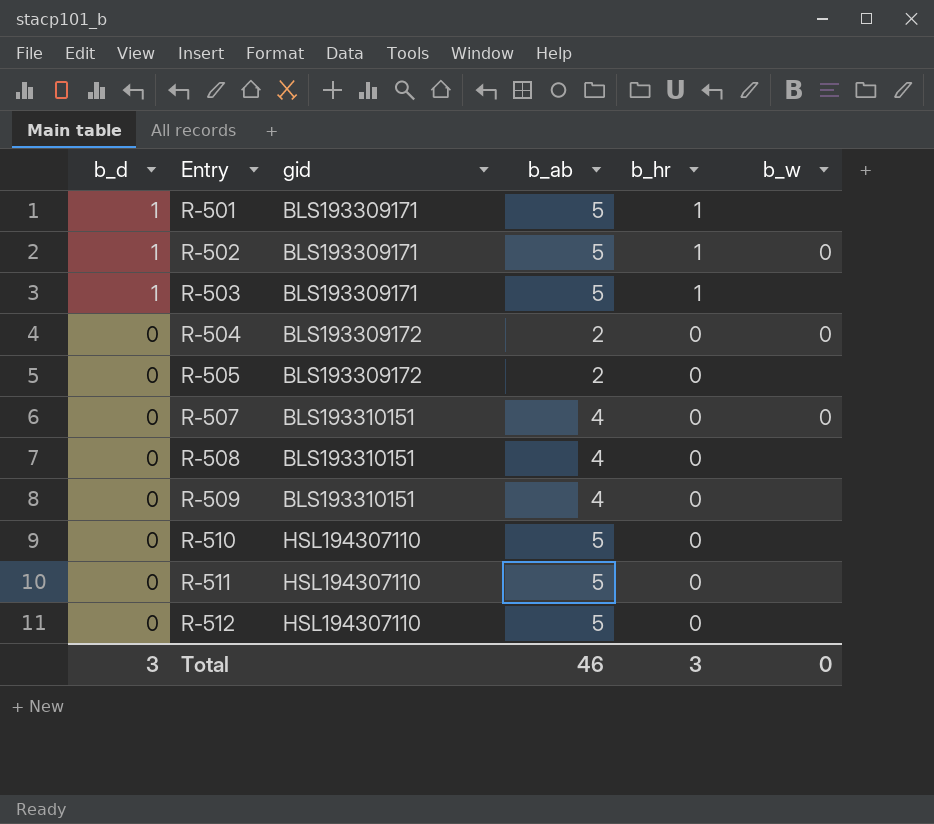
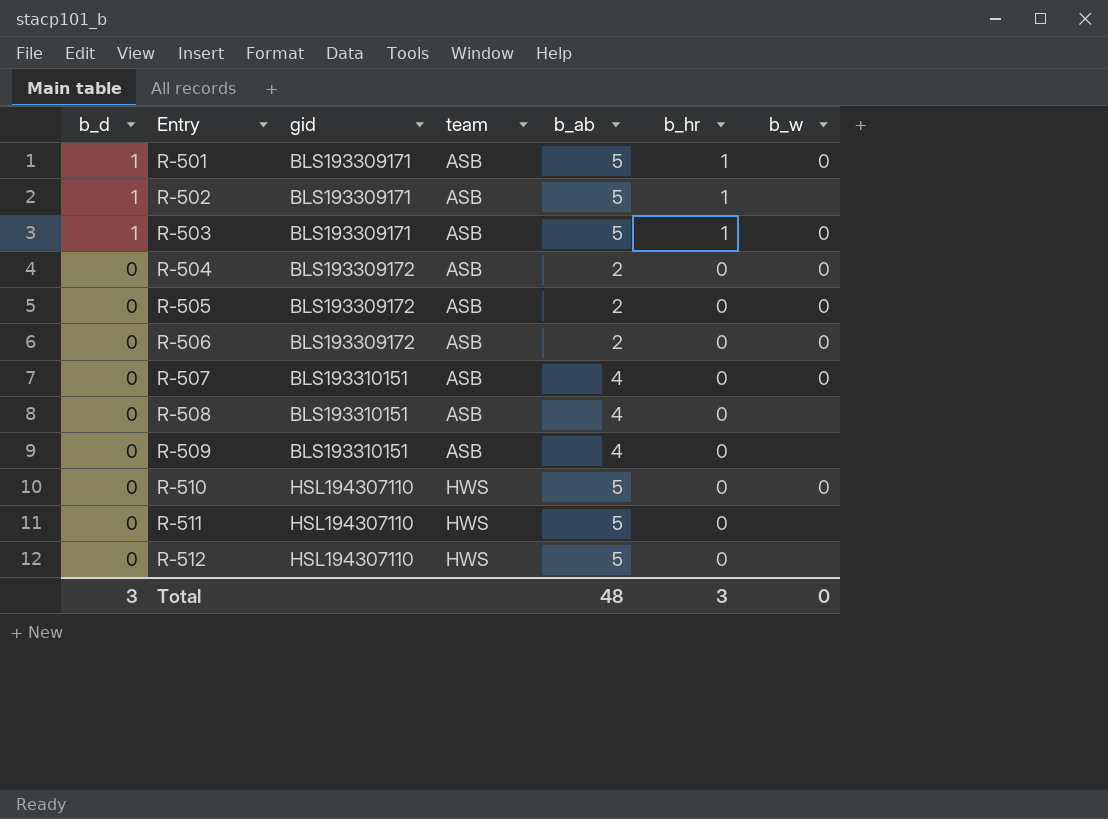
column team | position: none -> 4
R-501 | b_w: none -> 0
R-502 | b_w: 0 -> none
R-503 | b_w: none -> 0
R-505 | b_w: none -> 0
row R-506: none -> 0 | BLS193309172 | ASB | 2 | 0 | 0
R-510 | b_w: none -> 0
Total | b_ab: 46 -> 48

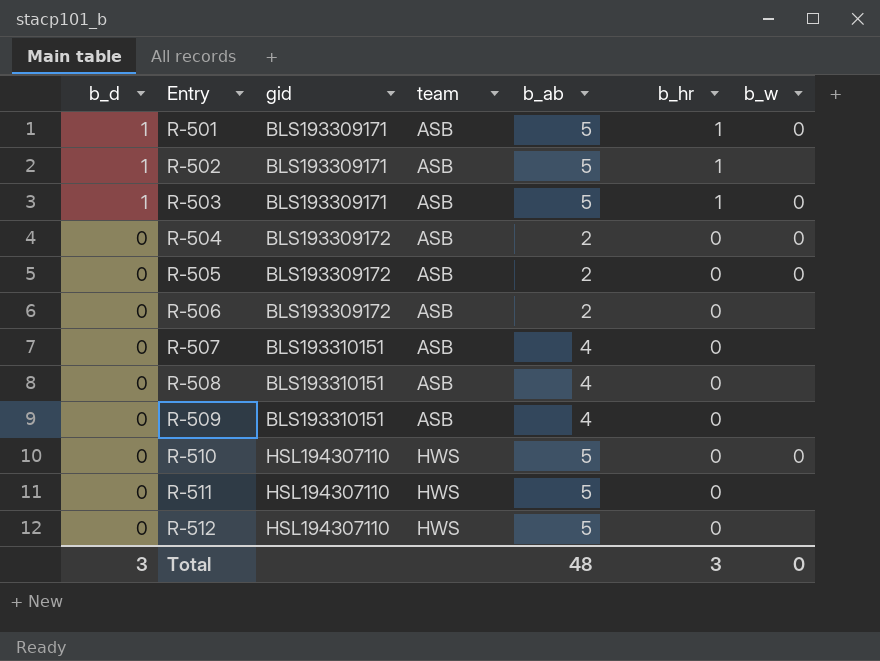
R-506 | b_w: 0 -> none
R-507 | b_w: 0 -> none

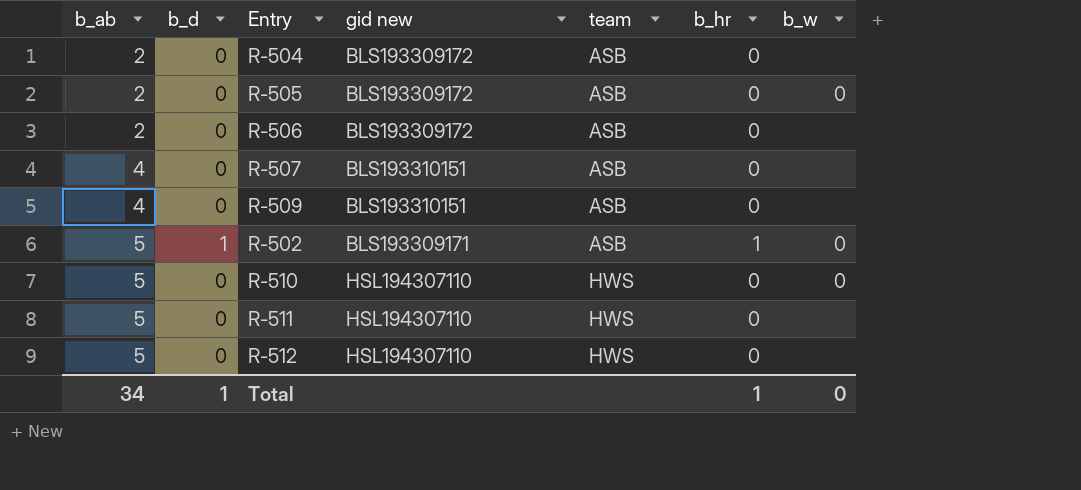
row order: b_d descending -> b_ab ascending
column b_ab | position: 5 -> 1
column name: gid -> gid new
row R-501: 1 | BLS193309171 | ASB | 5 | 1 | 0 -> none
row R-503: 1 | BLS193309171 | ASB | 5 | 1 | 0 -> none
row R-508: 0 | BLS193310151 | ASB | 4 | 0 | none -> none
R-504 | b_w: 0 -> none
R-502 | b_w: none -> 0
Total | b_ab: 48 -> 34
Total | b_d: 3 -> 1
Total | b_hr: 3 -> 1

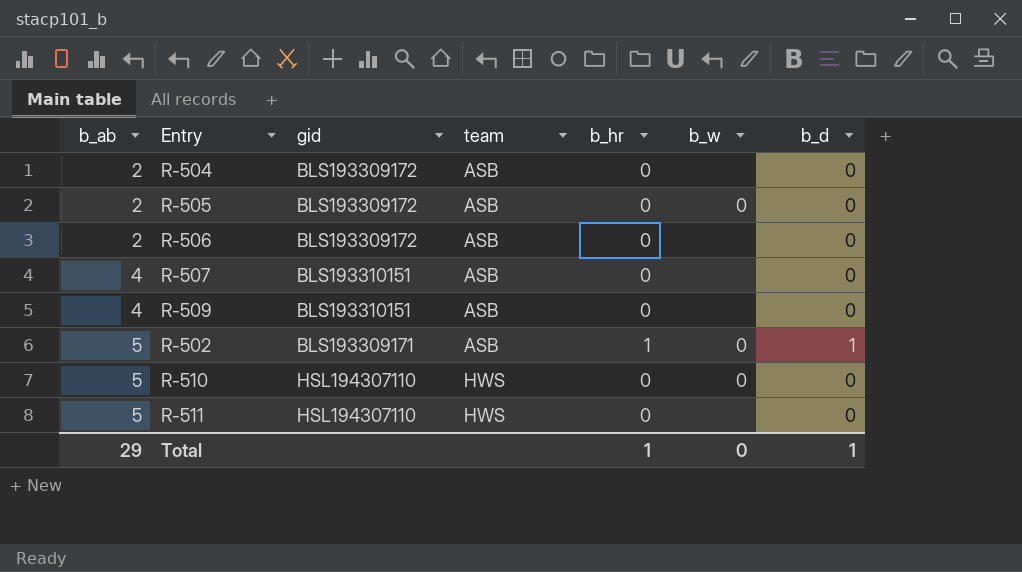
column name: gid new -> gid
column b_d | position: 2 -> 7
row R-512: 5 | 0 | HSL194307110 | HWS | 0 | none -> none
Total | b_ab: 34 -> 29

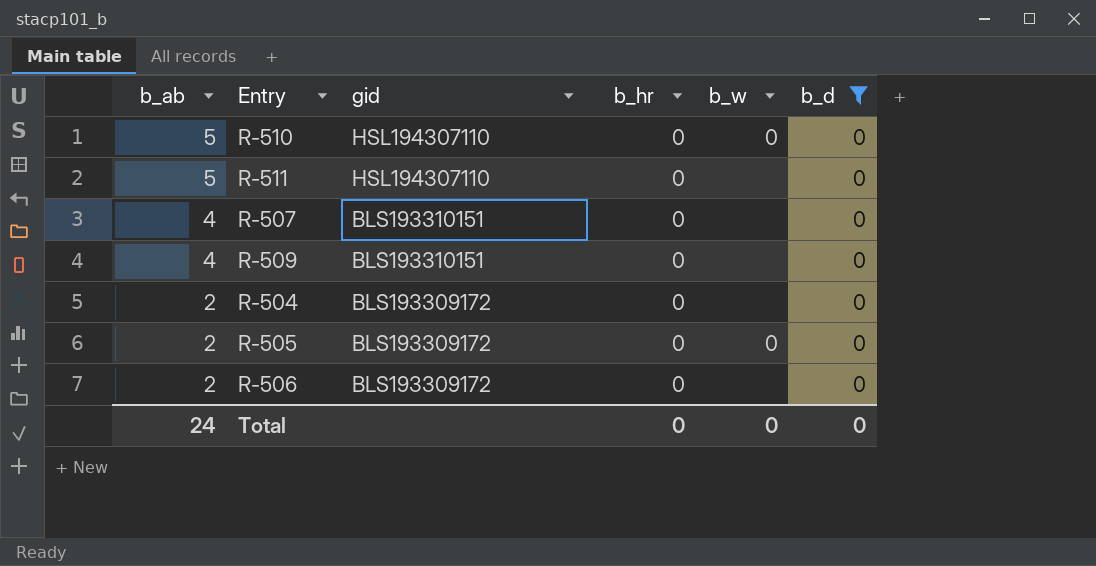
filter: none -> b_d = 0
row order: b_ab ascending -> b_ab descending
column team | position: 4 -> none
Total | b_ab: 29 -> 24
Total | b_hr: 1 -> 0
Total | b_d: 1 -> 0

